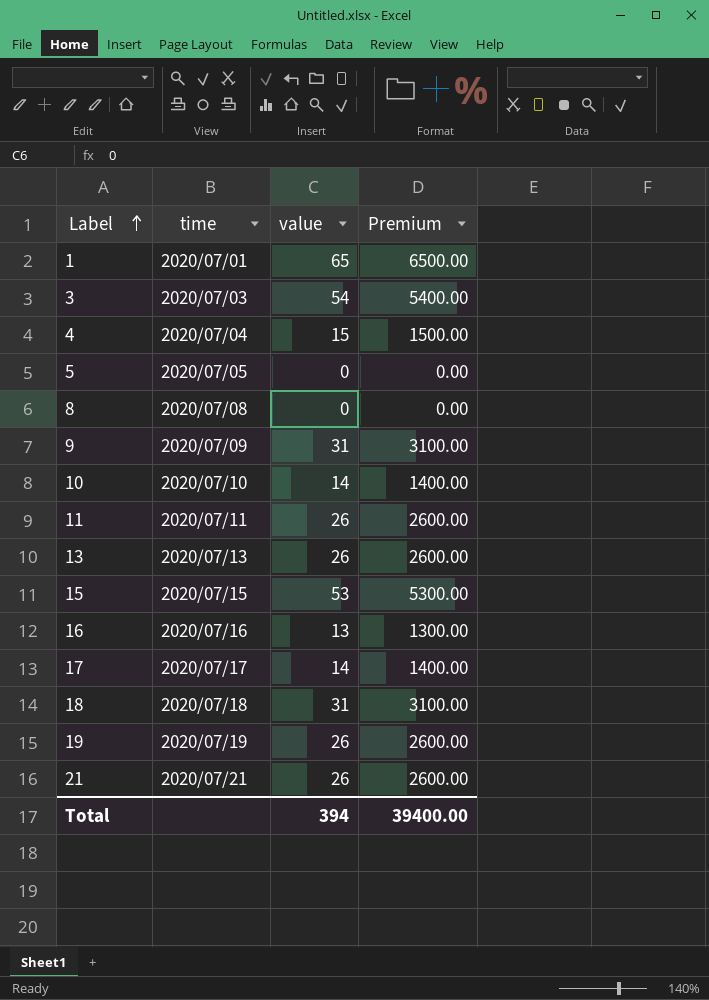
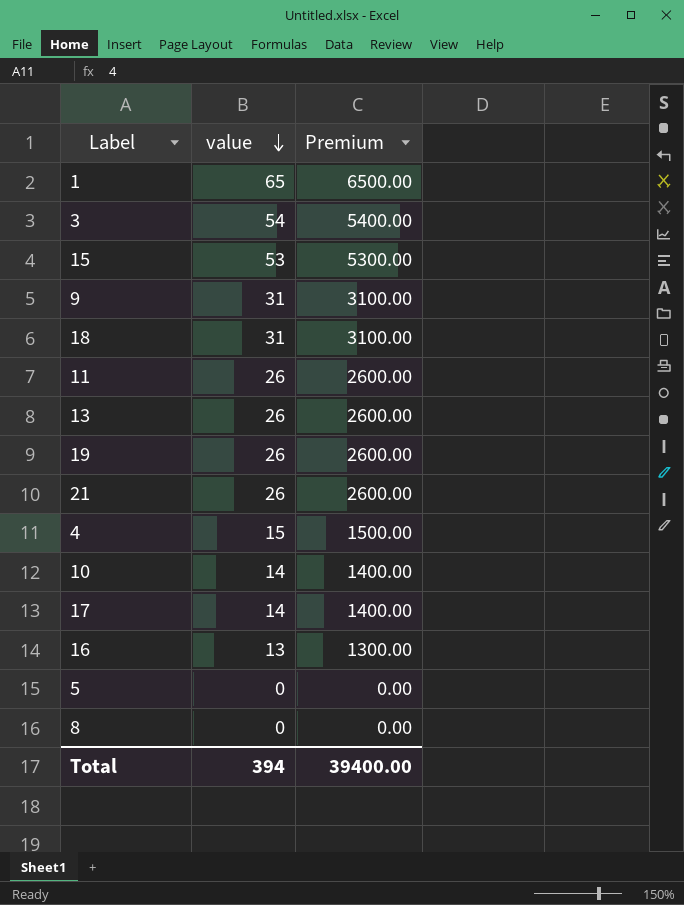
row order: Label ascending -> value descending
column time | position: 2 -> none

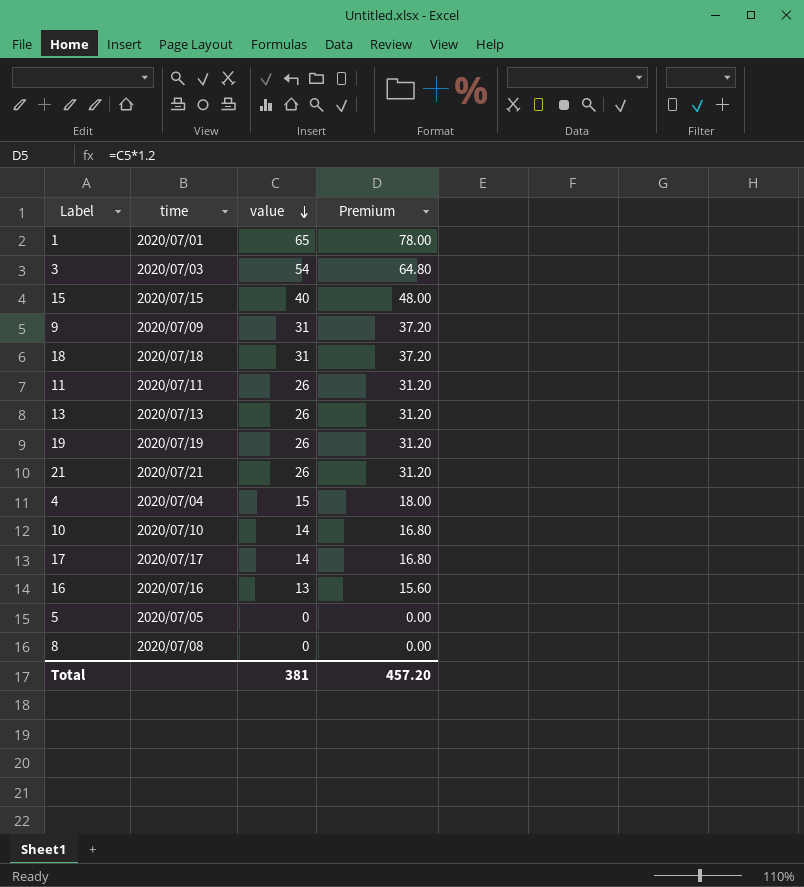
column time | position: none -> 2
column Premium | formula: [value] * 100 -> [value] * 1.2
15 | value: 53 -> 40
Total | value: 394 -> 381
Total | Premium: 39400.00 -> 457.20

